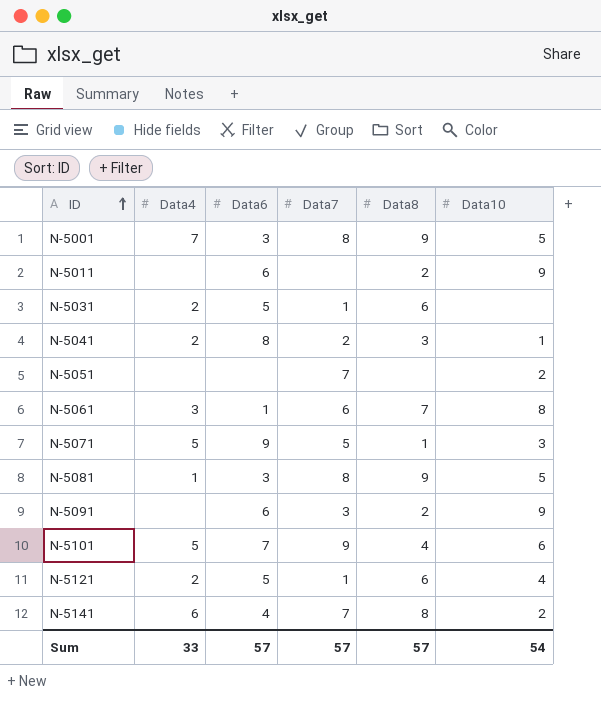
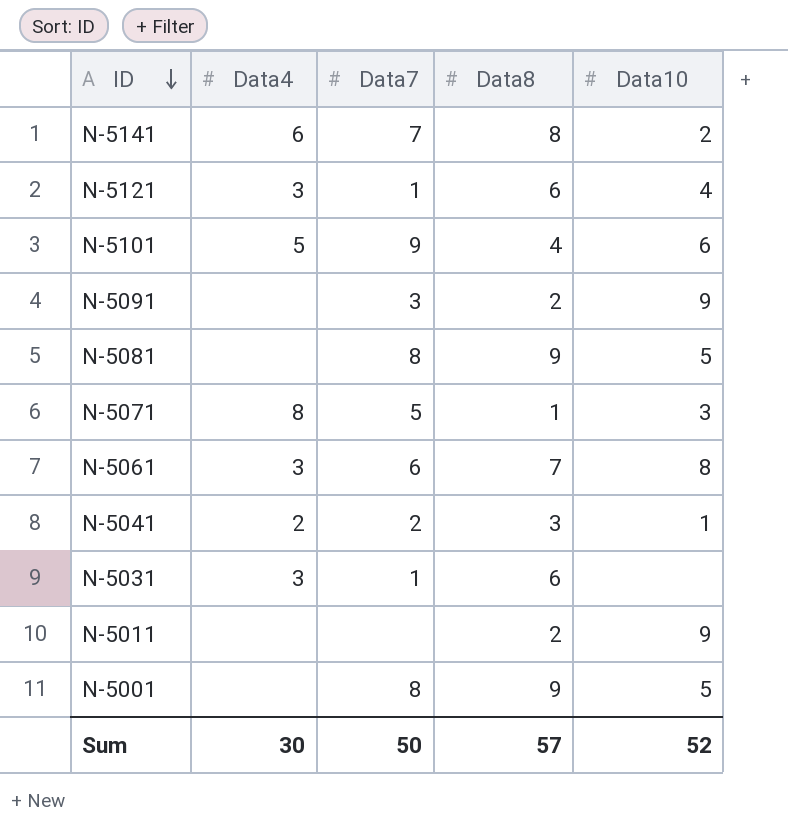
row order: ID ascending -> ID descending
column Data6 | position: 3 -> none
row N-5051: none | none | 7 | none | 2 -> none
N-5121 | Data4: 2 -> 3
N-5081 | Data4: 1 -> none
N-5071 | Data4: 5 -> 8
N-5031 | Data4: 2 -> 3
N-5001 | Data4: 7 -> none
Sum | Data4: 33 -> 30
Sum | Data7: 57 -> 50
Sum | Data10: 54 -> 52

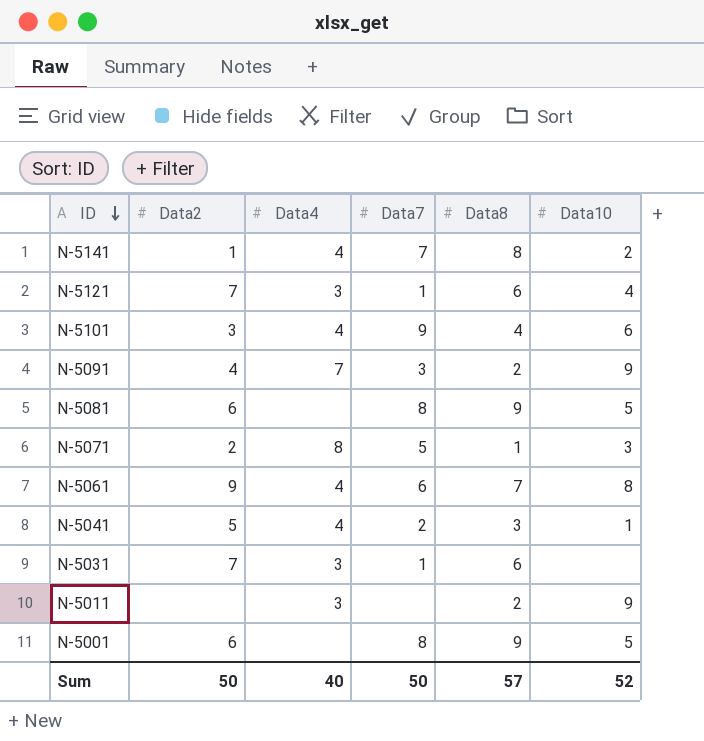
column Data2 | position: none -> 2
N-5141 | Data4: 6 -> 4
N-5101 | Data4: 5 -> 4
N-5091 | Data4: none -> 7
N-5061 | Data4: 3 -> 4
N-5041 | Data4: 2 -> 4
N-5011 | Data4: none -> 3
Sum | Data4: 30 -> 40

